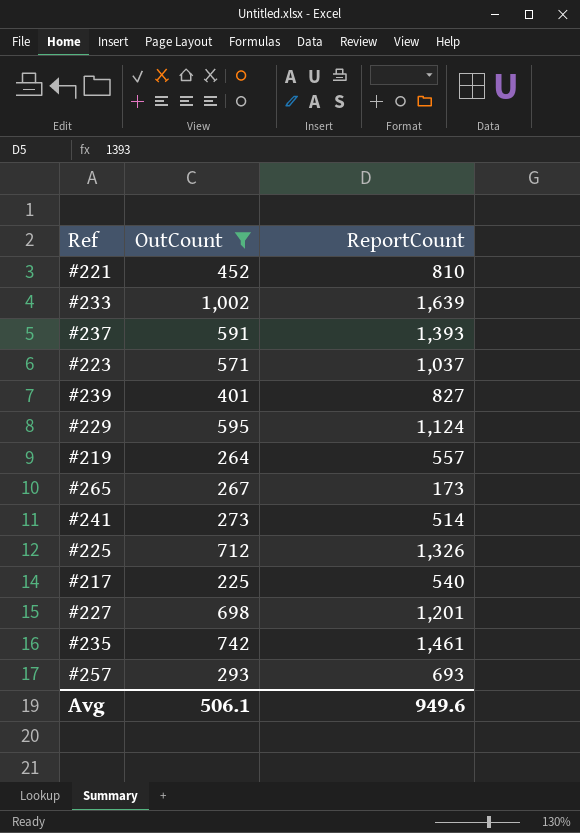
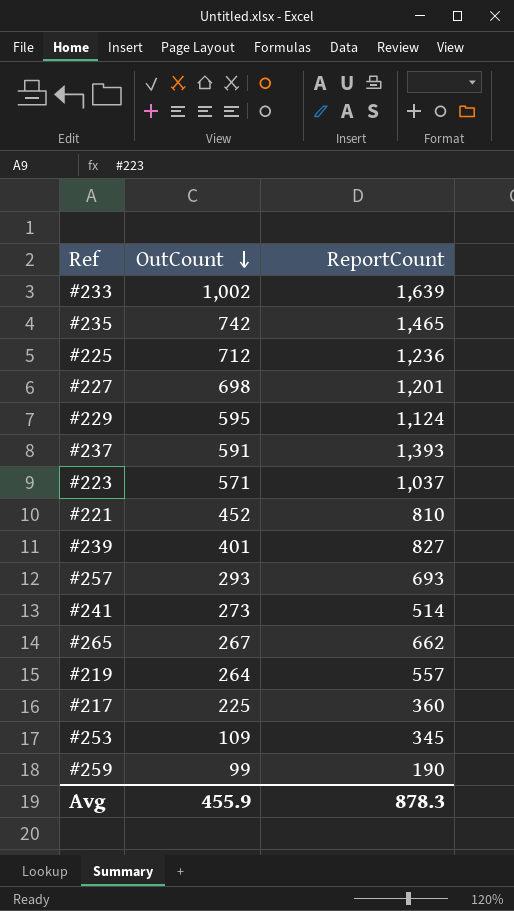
filter: OutCount >= 225 -> none
row order: none -> OutCount descending
#235 | ReportCount: 1,461 -> 1,465
#225 | ReportCount: 1,326 -> 1,236
#265 | ReportCount: 173 -> 662
#217 | ReportCount: 540 -> 360
Avg | OutCount: 506.1 -> 455.9
Avg | ReportCount: 949.6 -> 878.3

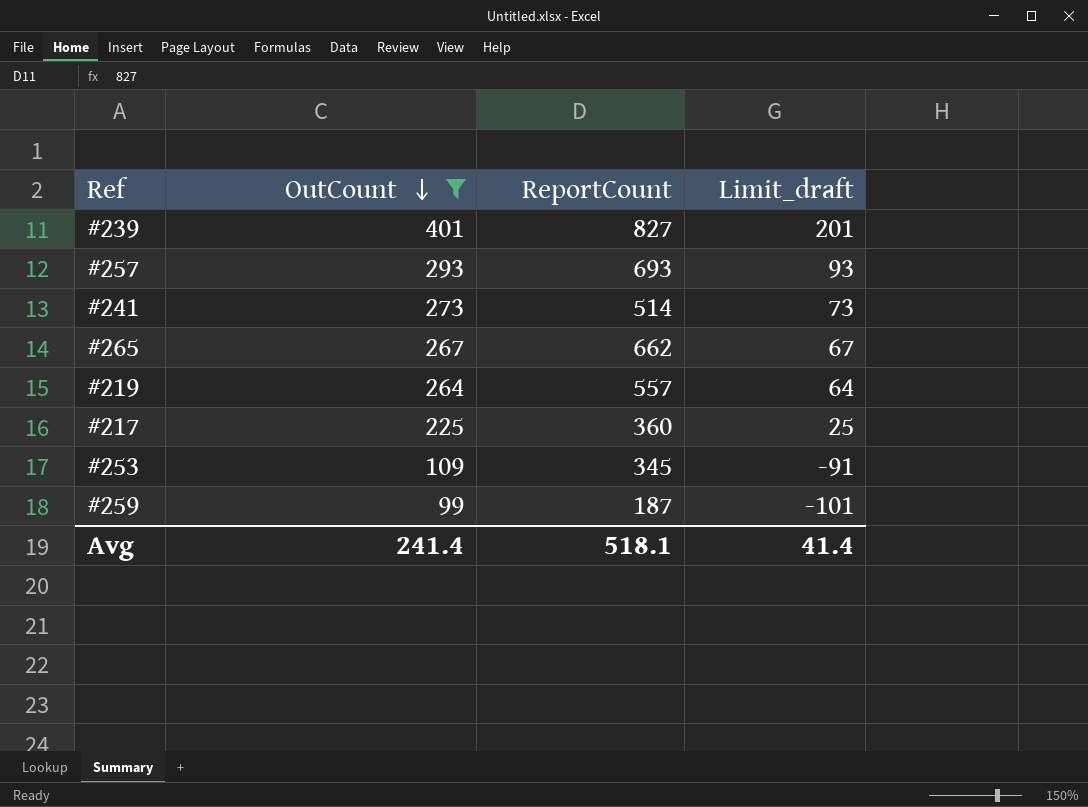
filter: none -> OutCount <= 401
column Limit_draft | formula: none -> [OutCount] - 200
#259 | ReportCount: 190 -> 187
Avg | OutCount: 455.9 -> 241.4
Avg | ReportCount: 878.3 -> 518.1

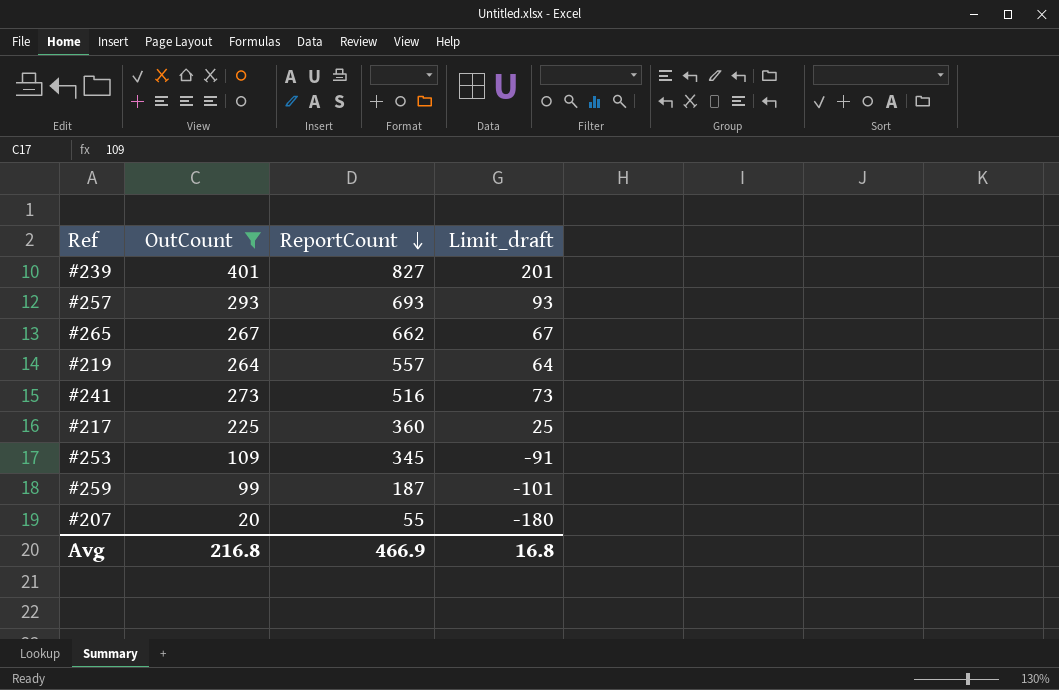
row order: OutCount descending -> ReportCount descending
#241 | ReportCount: 514 -> 516
row #207: none -> 20 | 55 | -180
Avg | OutCount: 241.4 -> 216.8
Avg | ReportCount: 518.1 -> 466.9
Avg | Limit_draft: 41.4 -> 16.8

